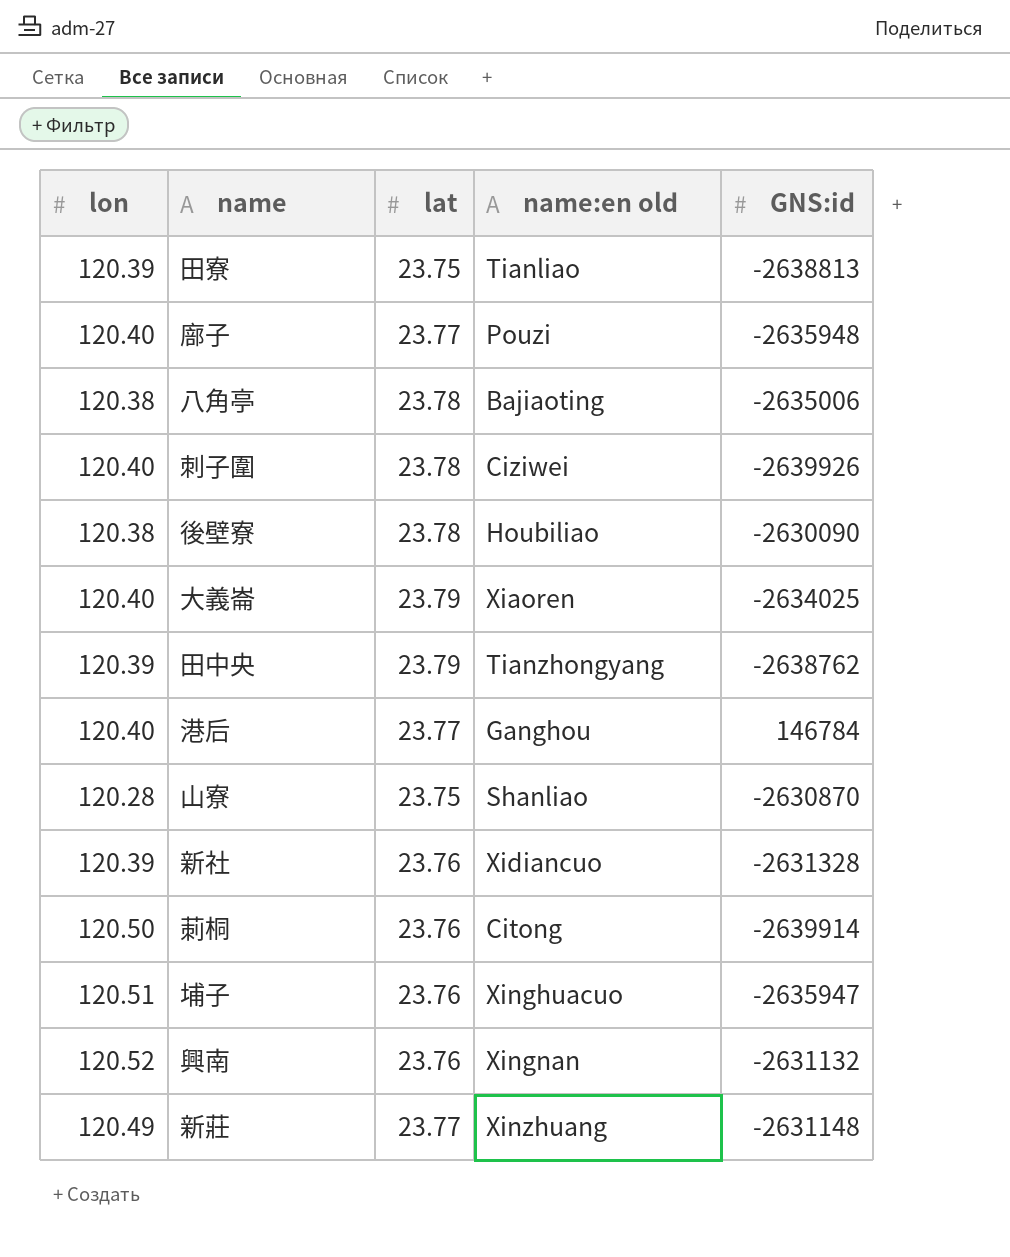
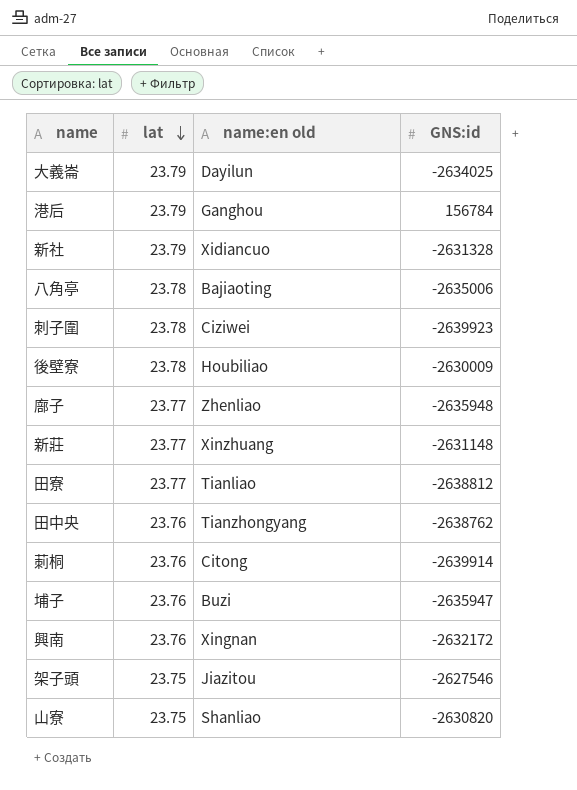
row order: none -> lat descending
column lon | position: 1 -> none
大義崙 | name:en old: Xiaoren -> Dayilun
港后 | lat: 23.77 -> 23.79
港后 | GNS:id: 146784 -> 156784
新社 | lat: 23.76 -> 23.79
刺子圍 | GNS:id: -2639926 -> -2639923
後壁寮 | GNS:id: -2630090 -> -2630009
廍子 | name:en old: Pouzi -> Zhenliao
田寮 | lat: 23.75 -> 23.77
田寮 | GNS:id: -2638813 -> -2638812
田中央 | lat: 23.79 -> 23.76
埔子 | name:en old: Xinghuacuo -> Buzi
興南 | GNS:id: -2631132 -> -2632172
row 架子頭: none -> 23.75 | Jiazitou | -2627546
山寮 | GNS:id: -2630870 -> -2630820

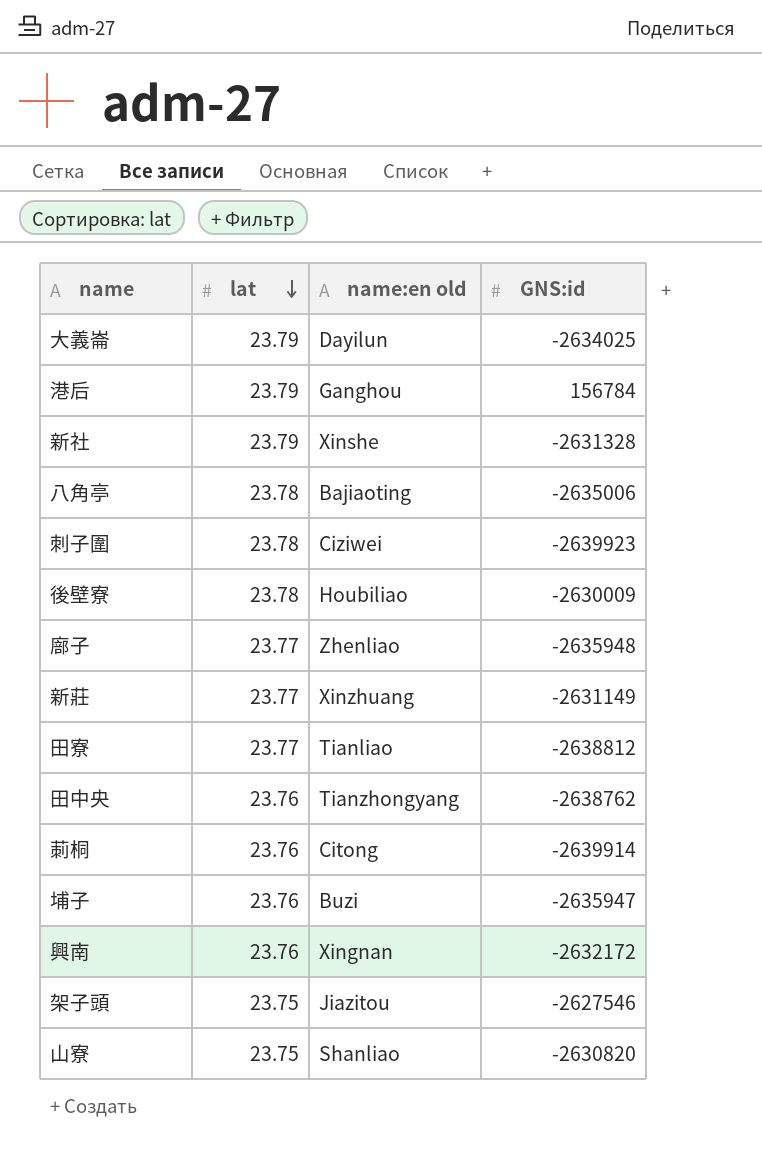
新社 | name:en old: Xidiancuo -> Xinshe
新莊 | GNS:id: -2631148 -> -2631149

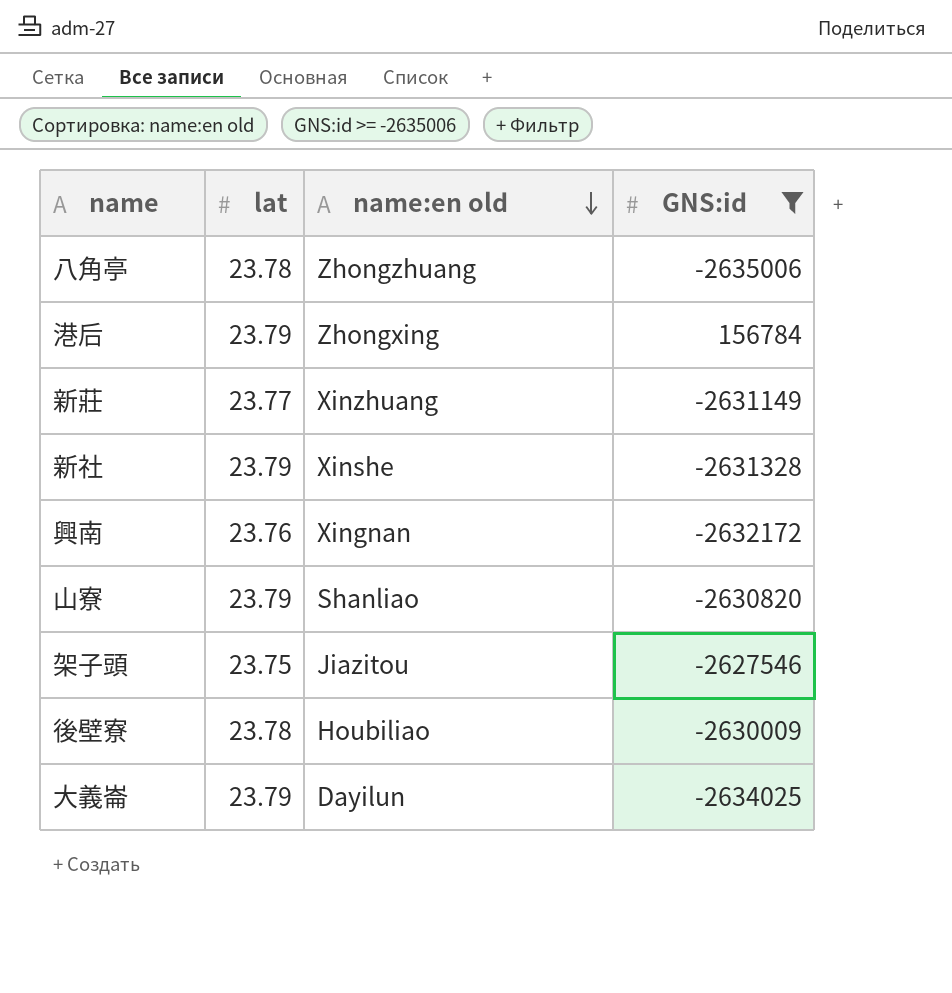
filter: none -> GNS:id >= -2635006
row order: lat descending -> name:en old descending
八角亭 | name:en old: Bajiaoting -> Zhongzhuang
港后 | name:en old: Ganghou -> Zhongxing
山寮 | lat: 23.75 -> 23.79

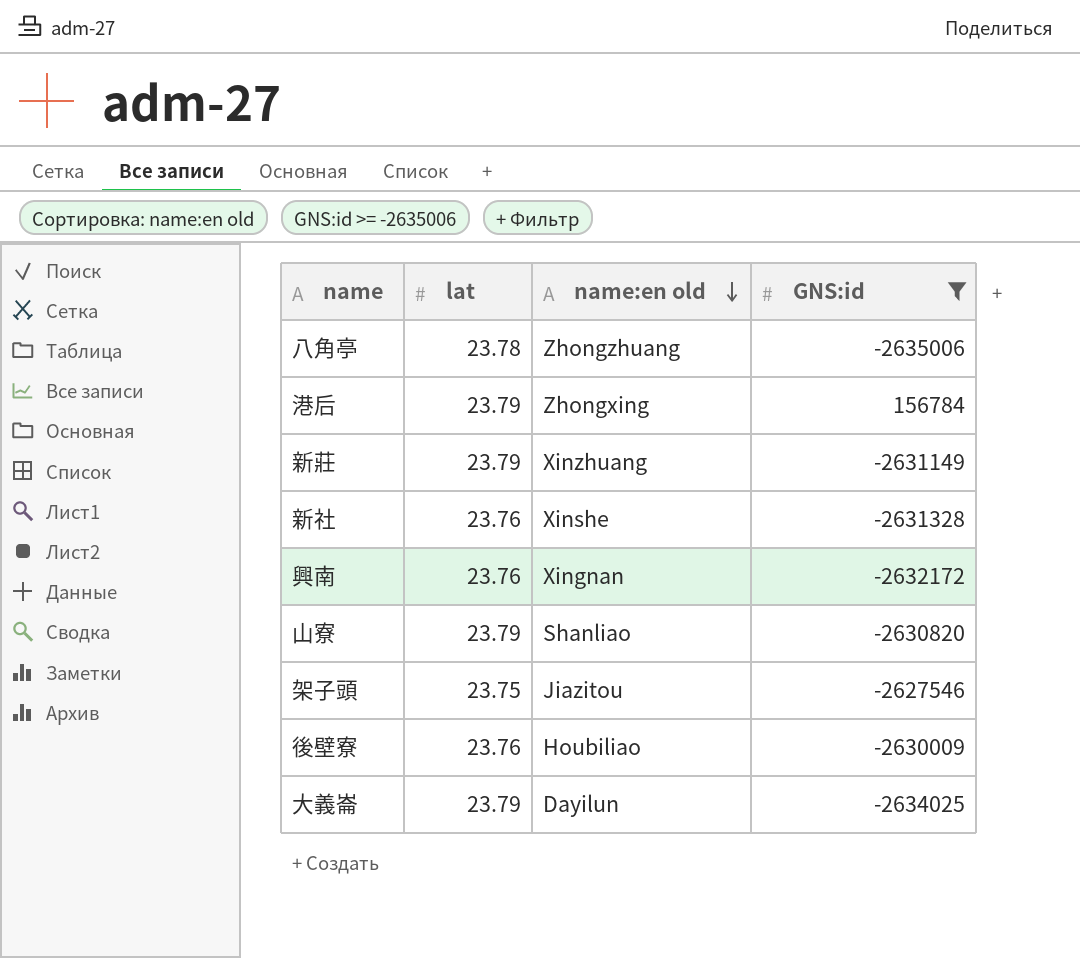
新莊 | lat: 23.77 -> 23.79
新社 | lat: 23.79 -> 23.76
後壁寮 | lat: 23.78 -> 23.76

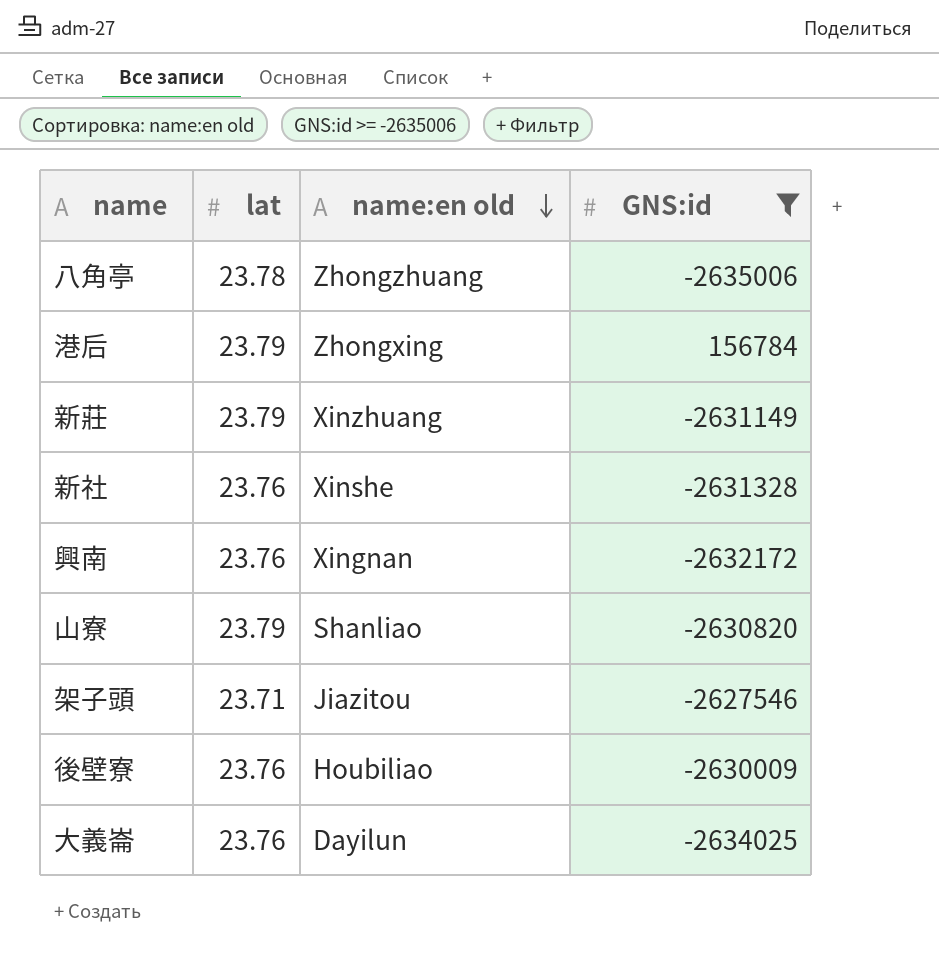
架子頭 | lat: 23.75 -> 23.71
大義崙 | lat: 23.79 -> 23.76

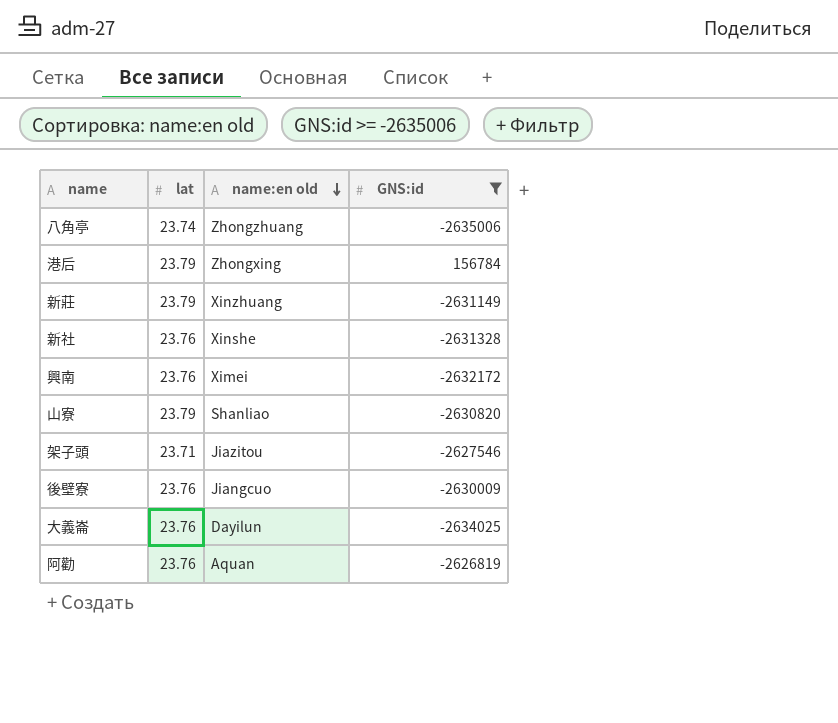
八角亭 | lat: 23.78 -> 23.74
興南 | name:en old: Xingnan -> Ximei
後壁寮 | name:en old: Houbiliao -> Jiangcuo
row 阿勸: none -> 23.76 | Aquan | -2626819

